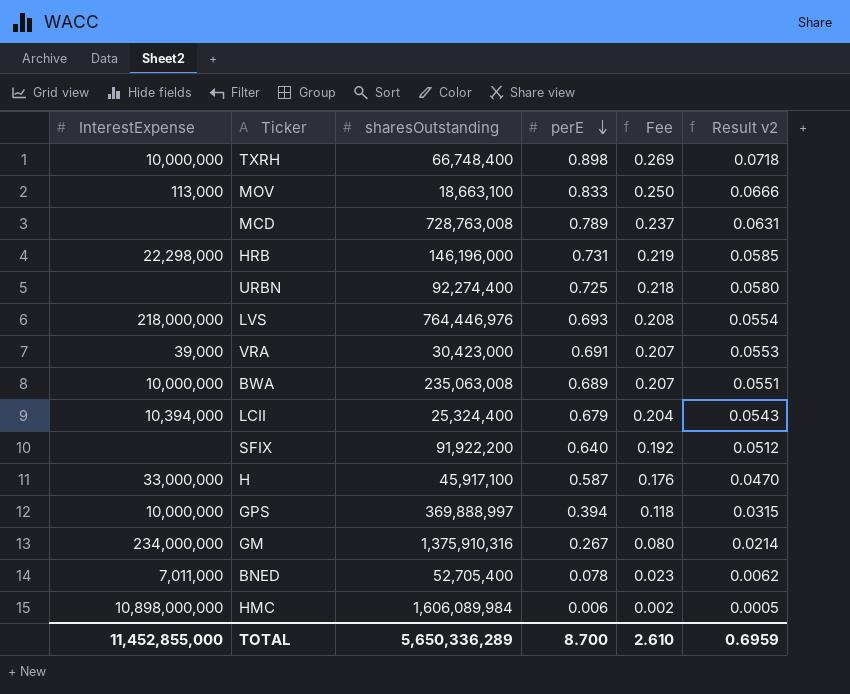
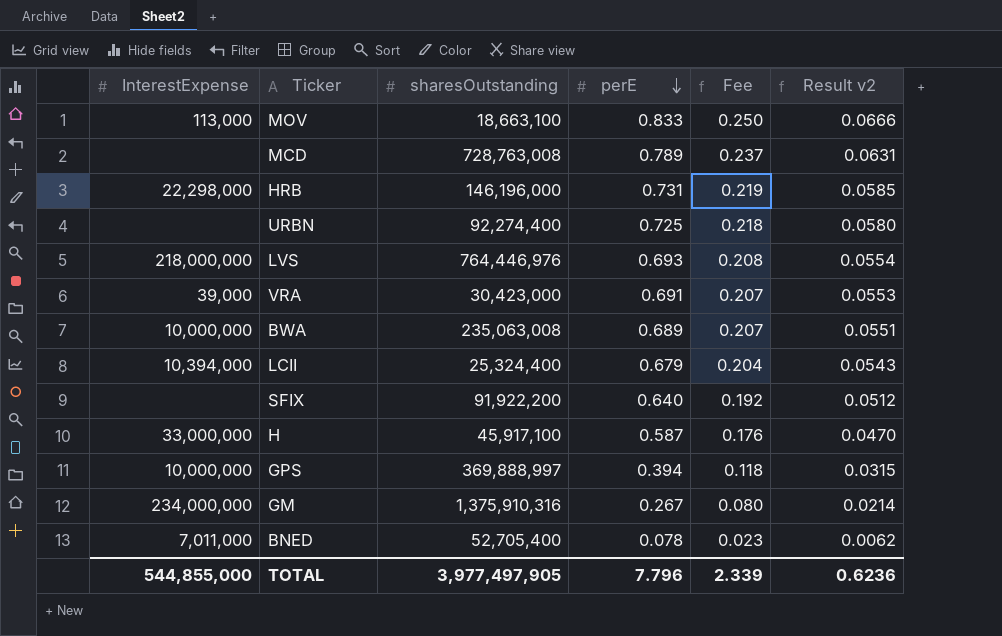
row TXRH: 10,000,000 | 66,748,400 | 0.898 | 0.269 | 0.0718 -> none
row HMC: 10,898,000,000 | 1,606,089,984 | 0.006 | 0.002 | 0.0005 -> none
TOTAL | InterestExpense: 11,452,855,000 -> 544,855,000
TOTAL | sharesOutstanding: 5,650,336,289 -> 3,977,497,905
TOTAL | perE: 8.700 -> 7.796
TOTAL | Fee: 2.610 -> 2.339
TOTAL | Result v2: 0.6959 -> 0.6236

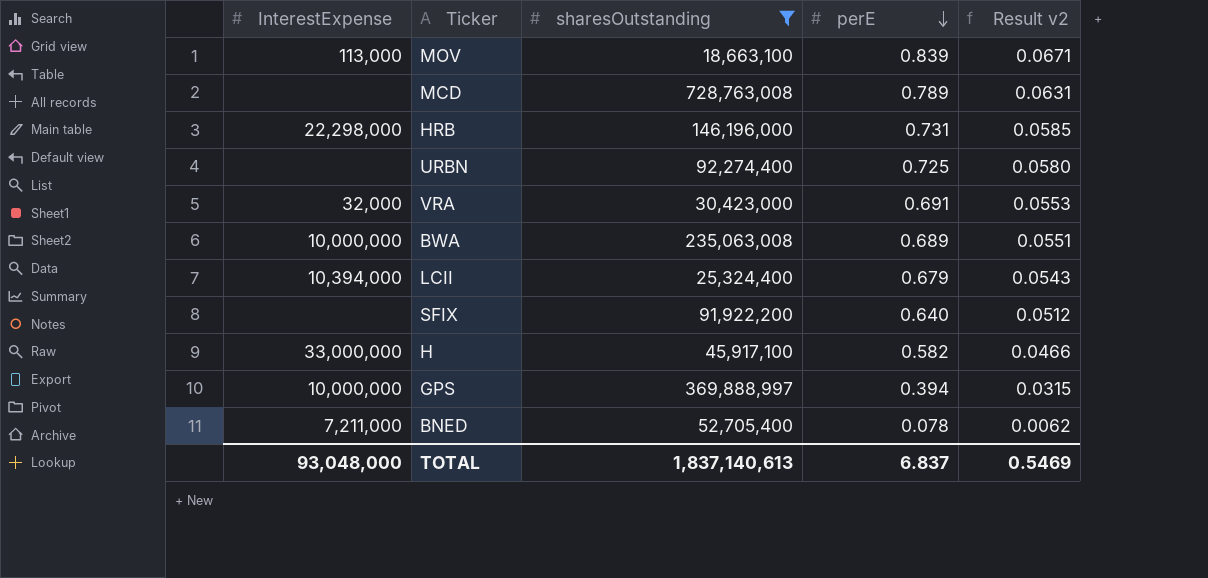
filter: none -> sharesOutstanding <= 728,763,008
column Fee | formula: [perE] * 0.3 -> none
MOV | perE: 0.833 -> 0.839
MOV | Result v2: 0.0666 -> 0.0671
VRA | InterestExpense: 39,000 -> 32,000
H | perE: 0.587 -> 0.582
H | Result v2: 0.0470 -> 0.0466
BNED | InterestExpense: 7,011,000 -> 7,211,000
TOTAL | InterestExpense: 544,855,000 -> 93,048,000
TOTAL | sharesOutstanding: 3,977,497,905 -> 1,837,140,613
TOTAL | perE: 7.796 -> 6.837
TOTAL | Result v2: 0.6236 -> 0.5469

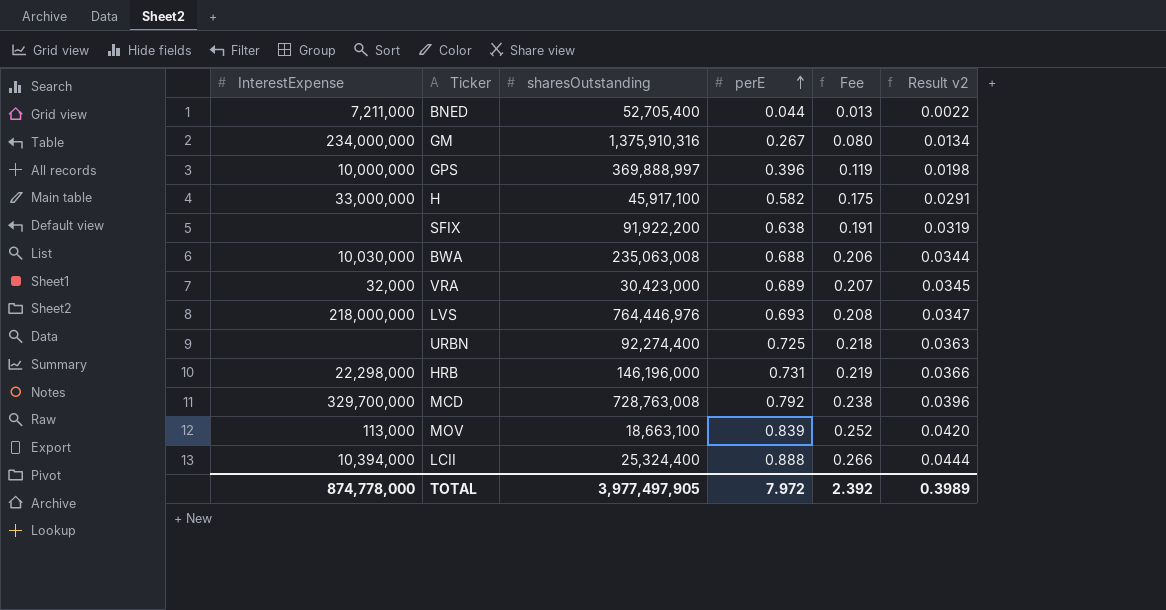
filter: sharesOutstanding <= 728,763,008 -> none
row order: perE descending -> perE ascending
column Fee | formula: none -> [perE] * 0.3
column Result v2 | formula: [perE] * 0.08 -> [perE] * 0.05
BNED | perE: 0.078 -> 0.044
GPS | perE: 0.394 -> 0.396
SFIX | perE: 0.640 -> 0.638
BWA | InterestExpense: 10,000,000 -> 10,030,000
BWA | perE: 0.689 -> 0.688
VRA | perE: 0.691 -> 0.689
MCD | InterestExpense: none -> 329,700,000
MCD | perE: 0.789 -> 0.792
LCII | perE: 0.679 -> 0.888
TOTAL | InterestExpense: 93,048,000 -> 874,778,000
TOTAL | sharesOutstanding: 1,837,140,613 -> 3,977,497,905
TOTAL | perE: 6.837 -> 7.972
TOTAL | Result v2: 0.5469 -> 0.3989

